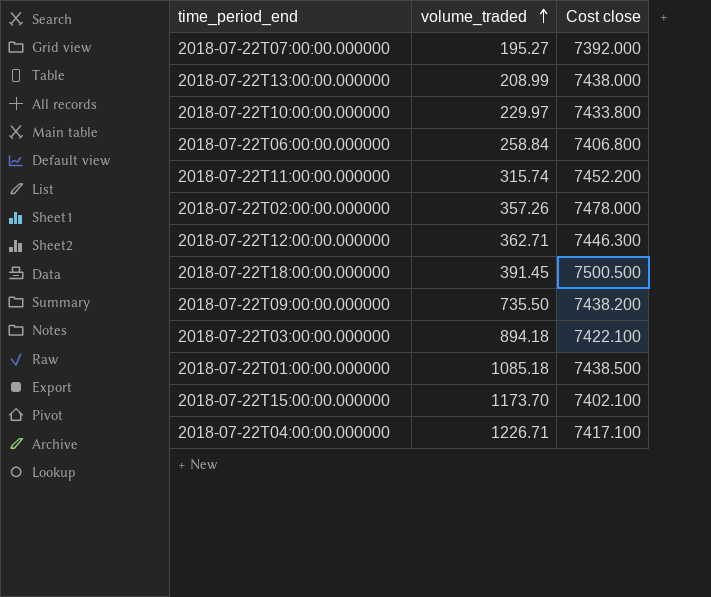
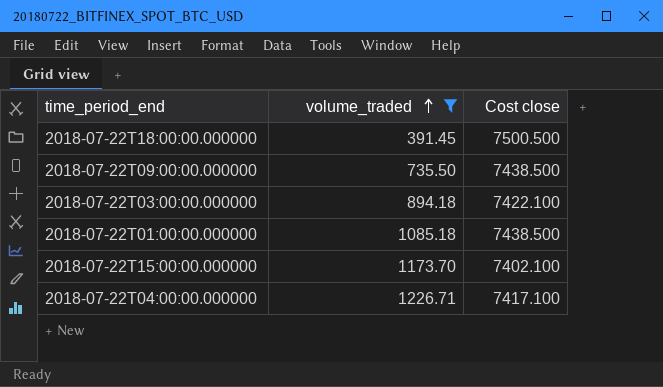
filter: none -> volume_traded >= 391.45
2018-07-22T09:00:00.000000 | Cost close: 7438.200 -> 7438.500

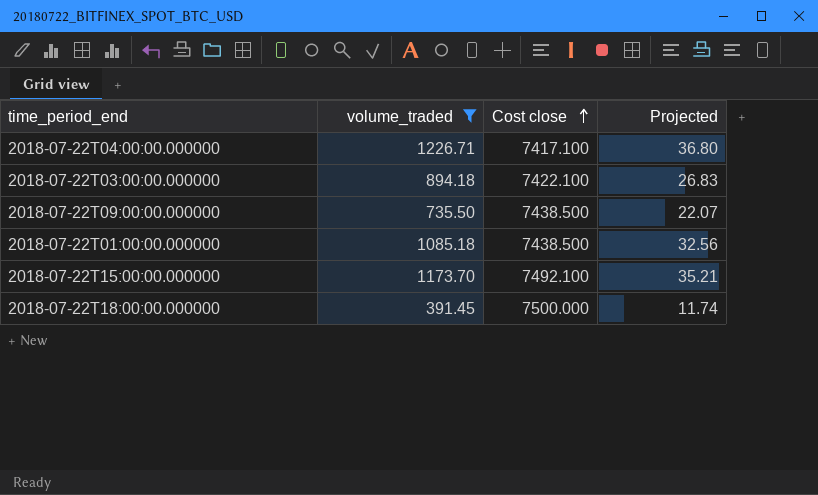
row order: volume_traded ascending -> Cost close ascending
column Projected | formula: none -> [volume_traded] * 0.03
2018-07-22T15:00:00.000000 | Cost close: 7402.100 -> 7492.100
2018-07-22T18:00:00.000000 | Cost close: 7500.500 -> 7500.000

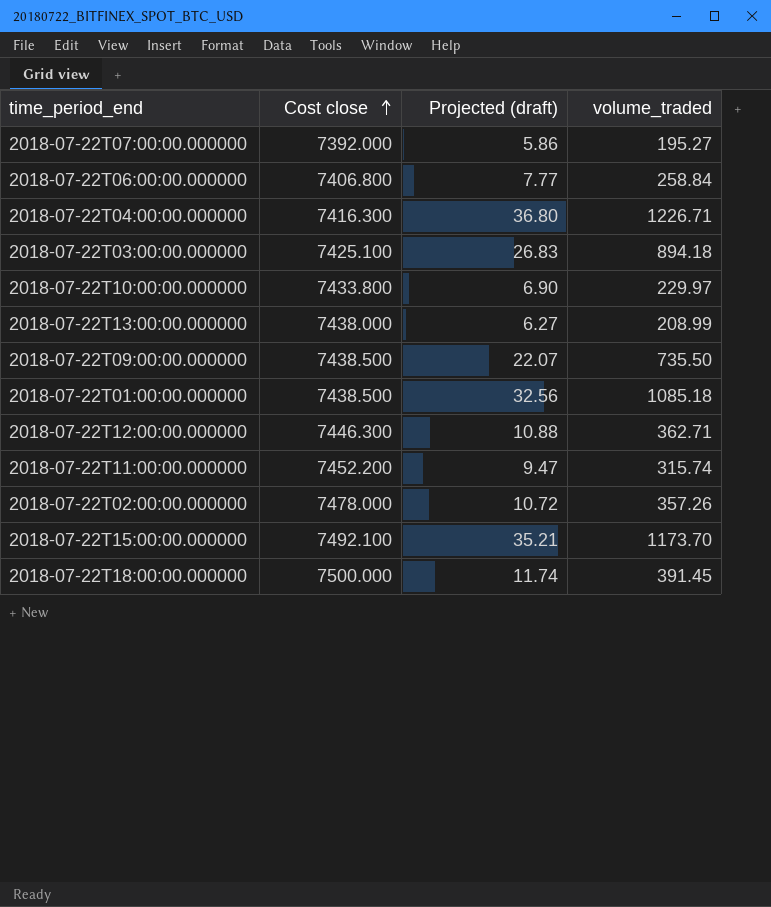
filter: volume_traded >= 391.45 -> none
column name: Projected -> Projected (draft)
column volume_traded | position: 2 -> 4
2018-07-22T04:00:00.000000 | Cost close: 7417.100 -> 7416.300
2018-07-22T03:00:00.000000 | Cost close: 7422.100 -> 7425.100

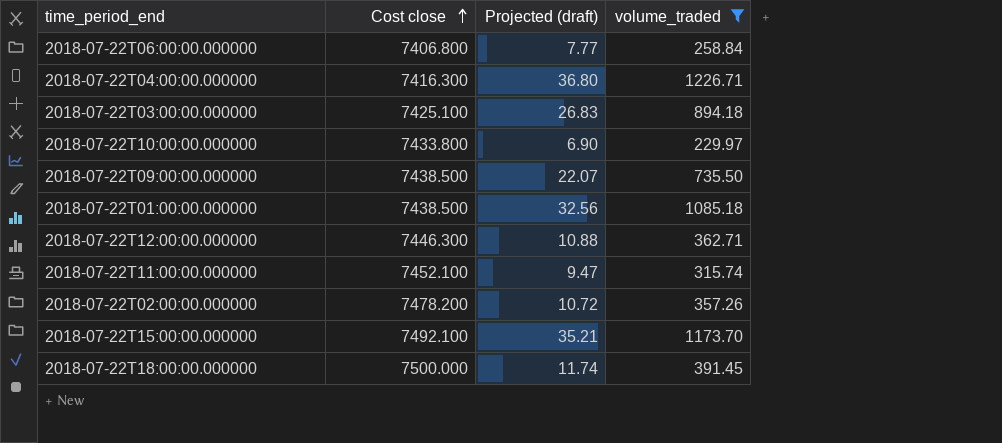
filter: none -> volume_traded >= 229.97
2018-07-22T11:00:00.000000 | Cost close: 7452.200 -> 7452.100
2018-07-22T02:00:00.000000 | Cost close: 7478.000 -> 7478.200

